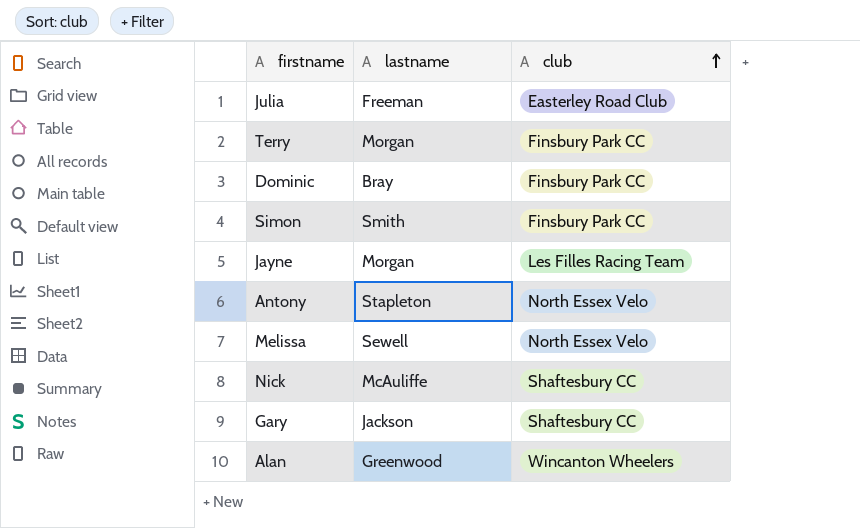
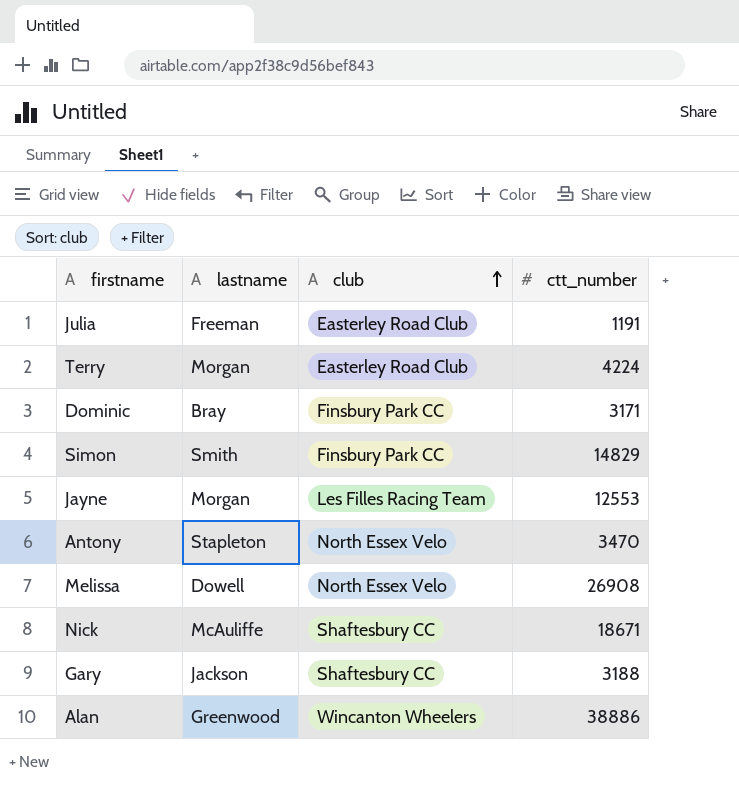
column ctt_number | position: none -> 4
Terry | club: Finsbury Park CC -> Easterley Road Club
Melissa | lastname: Sewell -> Dowell

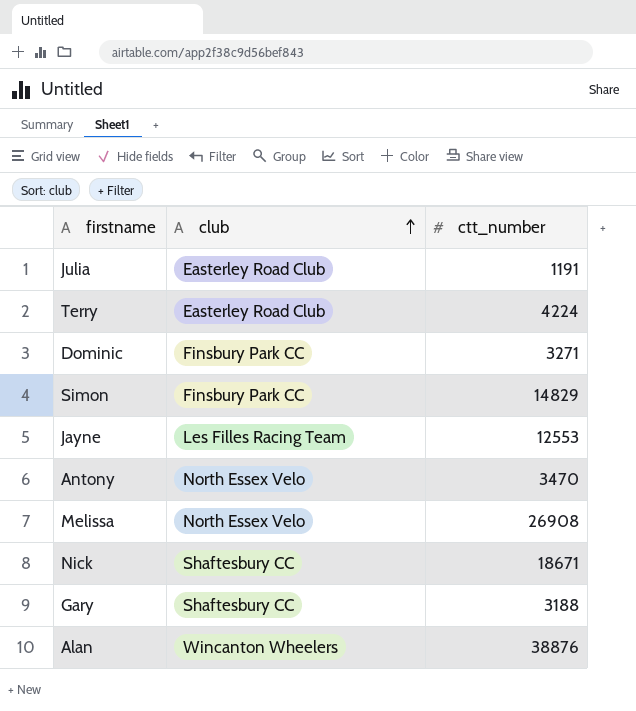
column lastname | position: 2 -> none
Dominic | ctt_number: 3171 -> 3271
Alan | ctt_number: 38886 -> 38876

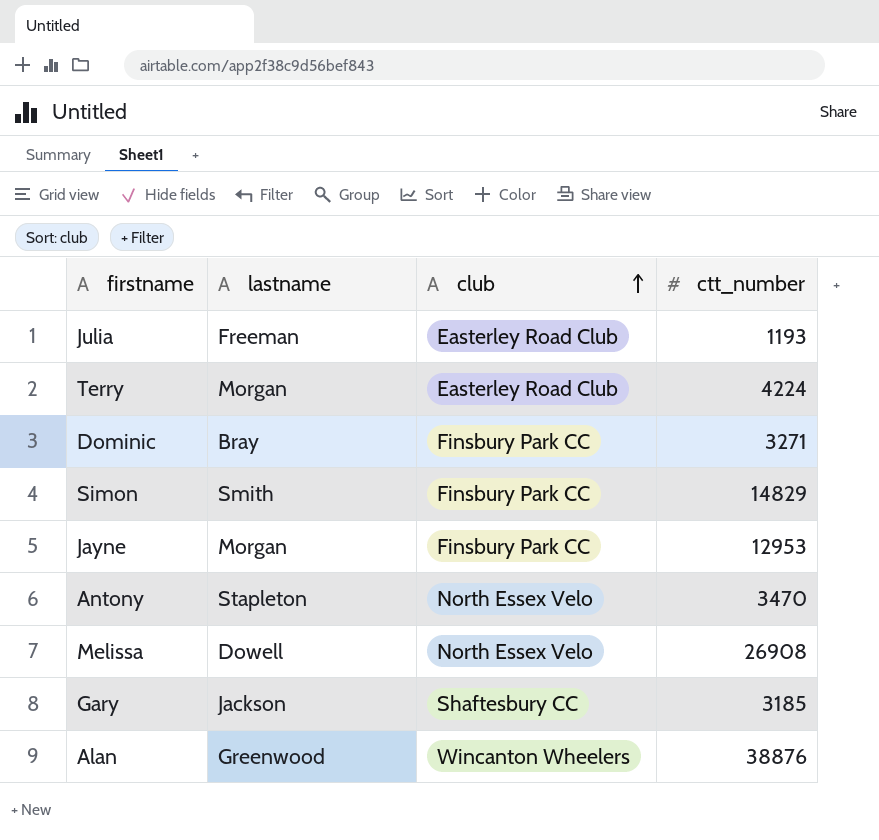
column lastname | position: none -> 2
row Nick: Shaftesbury CC | 18671 -> none
Julia | ctt_number: 1191 -> 1193
Jayne | club: Les Filles Racing Team -> Finsbury Park CC
Jayne | ctt_number: 12553 -> 12953
Gary | ctt_number: 3188 -> 3185

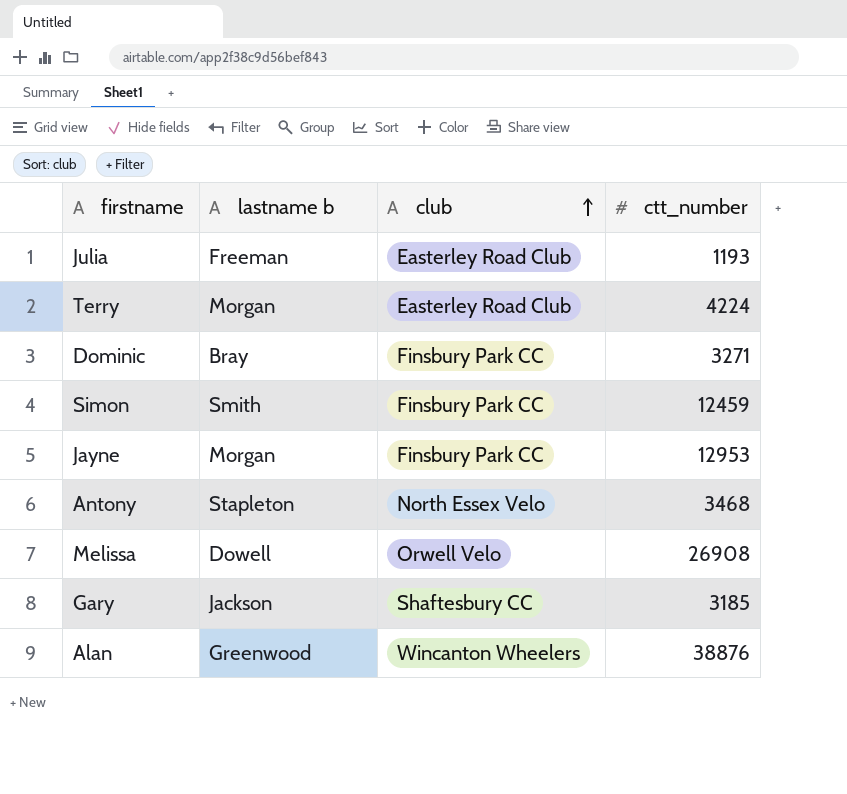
column name: lastname -> lastname b
Simon | ctt_number: 14829 -> 12459
Antony | ctt_number: 3470 -> 3468
Melissa | club: North Essex Velo -> Orwell Velo

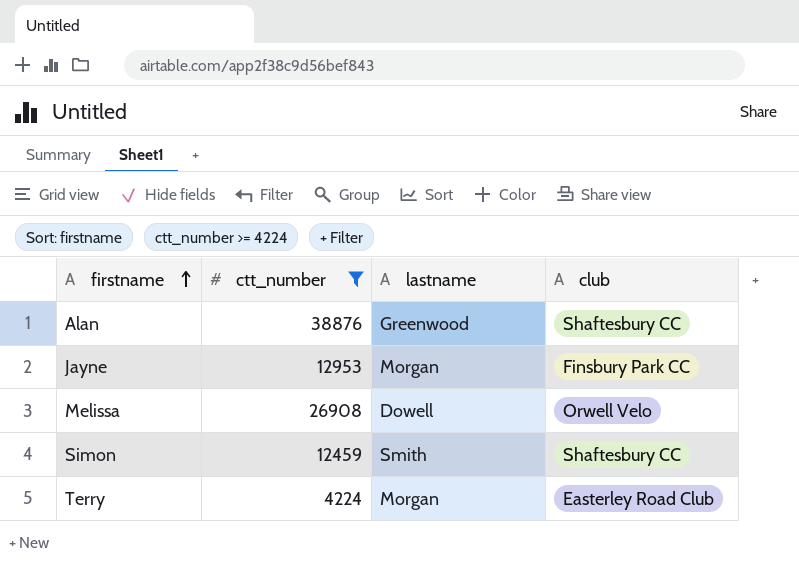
filter: none -> ctt_number >= 4224
row order: club ascending -> firstname ascending
column ctt_number | position: 4 -> 2
column name: lastname b -> lastname
Alan | club: Wincanton Wheelers -> Shaftesbury CC
Simon | club: Finsbury Park CC -> Shaftesbury CC

